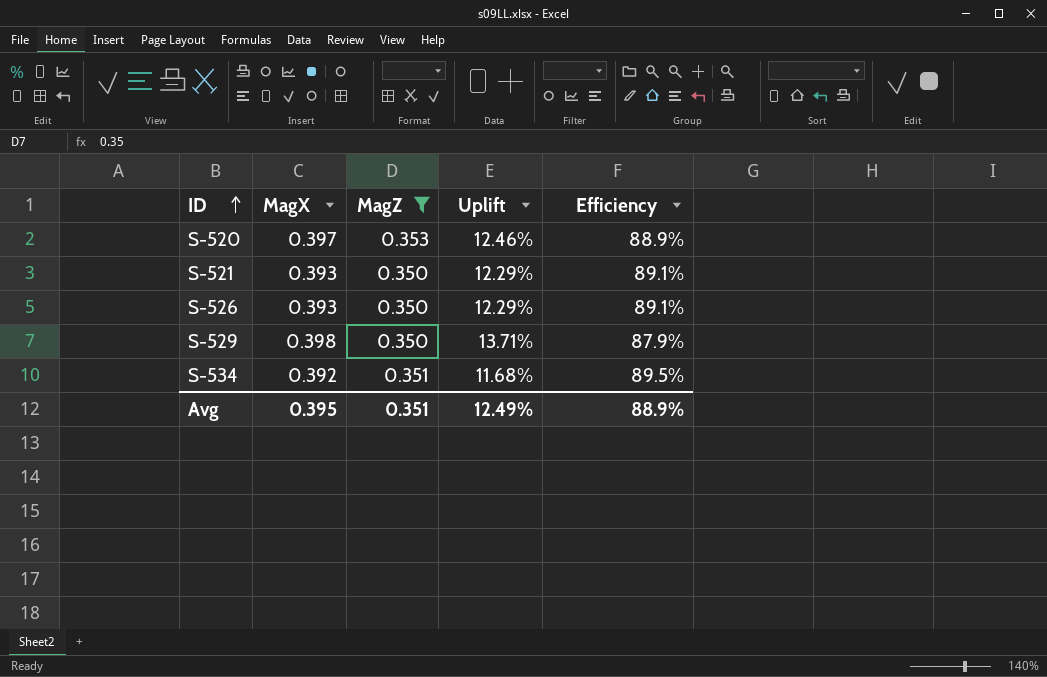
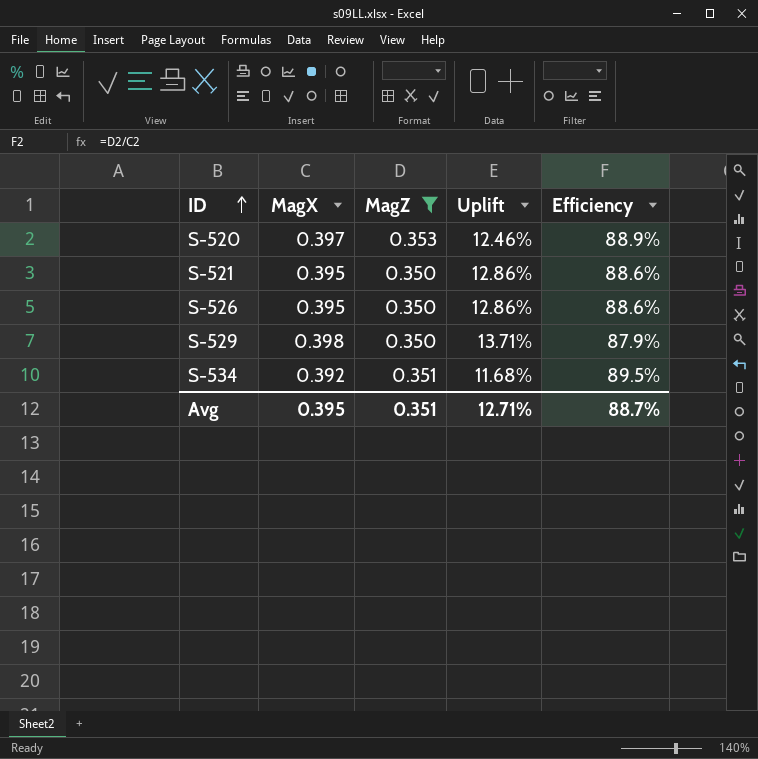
S-521 | MagX: 0.393 -> 0.395
S-521 | Uplift: 12.29% -> 12.86%
S-521 | Efficiency: 89.1% -> 88.6%
S-526 | MagX: 0.393 -> 0.395
S-526 | Uplift: 12.29% -> 12.86%
S-526 | Efficiency: 89.1% -> 88.6%
Avg | Uplift: 12.49% -> 12.71%
Avg | Efficiency: 88.9% -> 88.7%

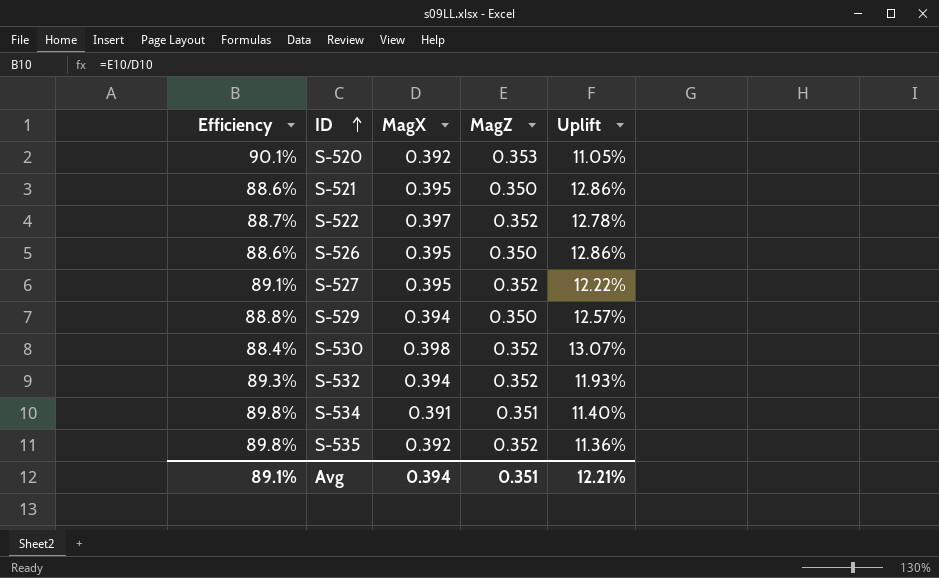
filter: MagZ != 0.352 -> none
column Efficiency | position: 5 -> 1
S-520 | Efficiency: 88.9% -> 90.1%
S-520 | MagX: 0.397 -> 0.392
S-520 | Uplift: 12.46% -> 11.05%
S-529 | Efficiency: 87.9% -> 88.8%
S-529 | MagX: 0.398 -> 0.394
S-529 | Uplift: 13.71% -> 12.57%
S-534 | Efficiency: 89.5% -> 89.8%
S-534 | MagX: 0.392 -> 0.391
S-534 | Uplift: 11.68% -> 11.40%
Avg | Efficiency: 88.7% -> 89.1%
Avg | MagX: 0.395 -> 0.394
Avg | Uplift: 12.71% -> 12.21%

